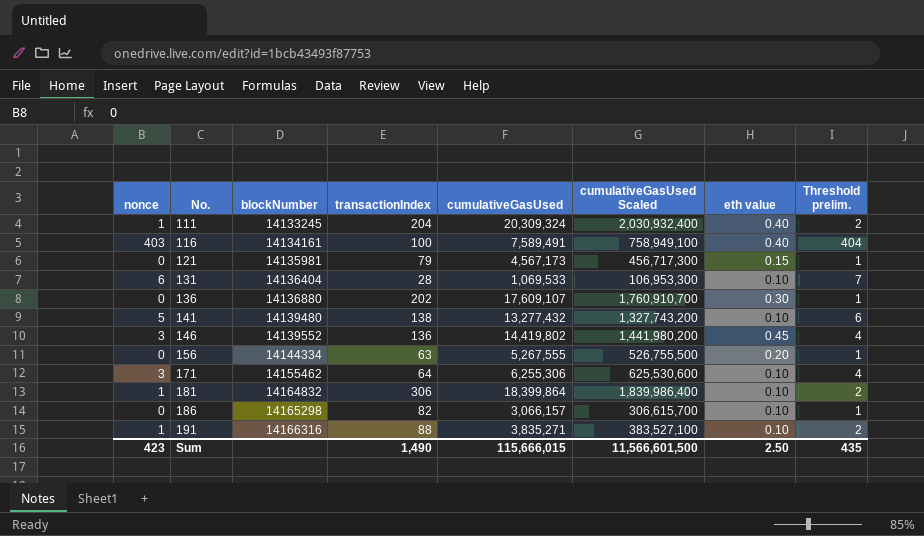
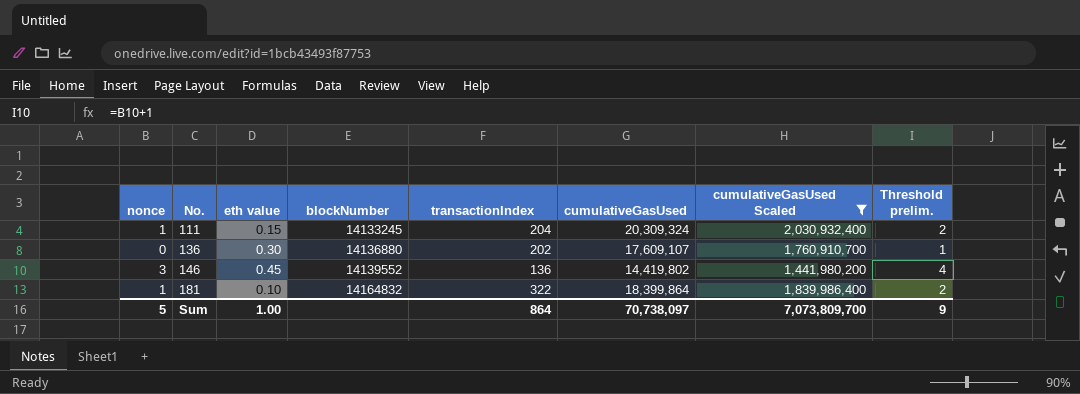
filter: none -> cumulativeGasUsed Scaled >= 1,441,980,200
column eth value | position: 7 -> 3
111 | eth value: 0.40 -> 0.15
181 | transactionIndex: 306 -> 322
Sum | nonce: 423 -> 5
Sum | eth value: 2.50 -> 1.00
Sum | transactionIndex: 1,490 -> 864
Sum | cumulativeGasUsed: 115,666,015 -> 70,738,097
Sum | cumulativeGasUsed Scaled: 11,566,601,500 -> 7,073,809,700
Sum | Threshold prelim.: 435 -> 9

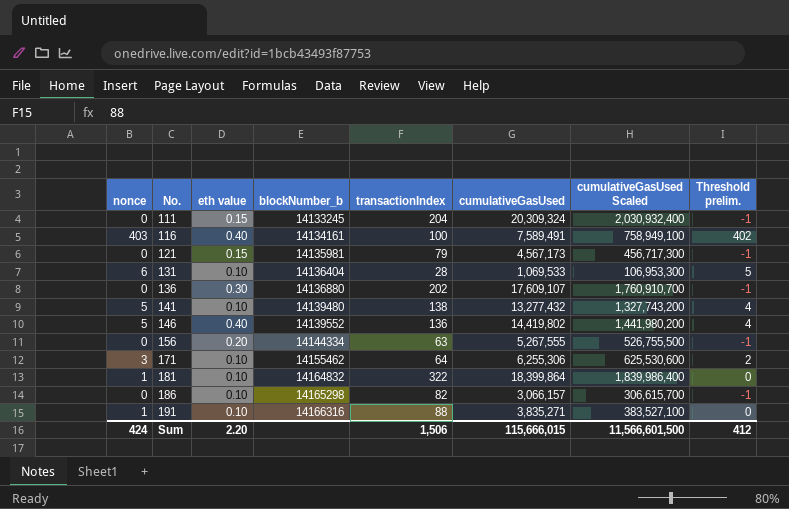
filter: cumulativeGasUsed Scaled >= 1,441,980,200 -> none
column name: blockNumber -> blockNumber_b
column Threshold prelim. | formula: [nonce] + 1 -> [nonce] - 1
111 | nonce: 1 -> 0
146 | nonce: 3 -> 5
146 | eth value: 0.45 -> 0.40
Sum | nonce: 5 -> 424
Sum | eth value: 1.00 -> 2.20
Sum | transactionIndex: 864 -> 1,506
Sum | cumulativeGasUsed: 70,738,097 -> 115,666,015
Sum | cumulativeGasUsed Scaled: 7,073,809,700 -> 11,566,601,500
Sum | Threshold prelim.: 9 -> 412

